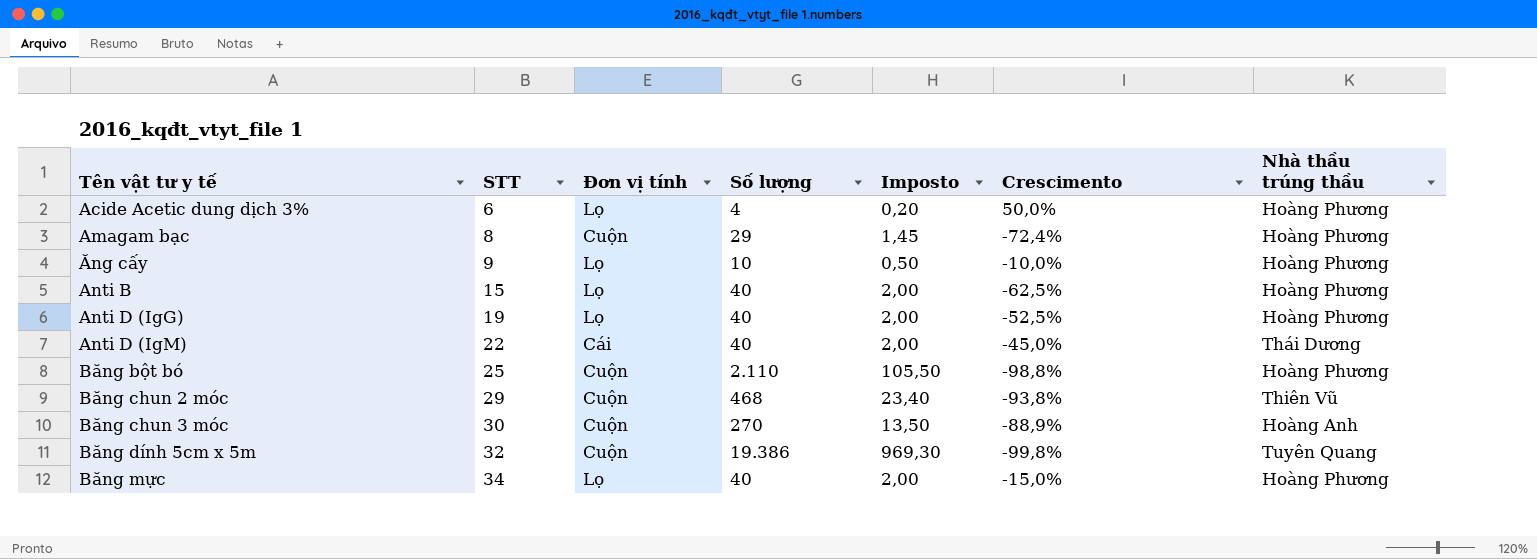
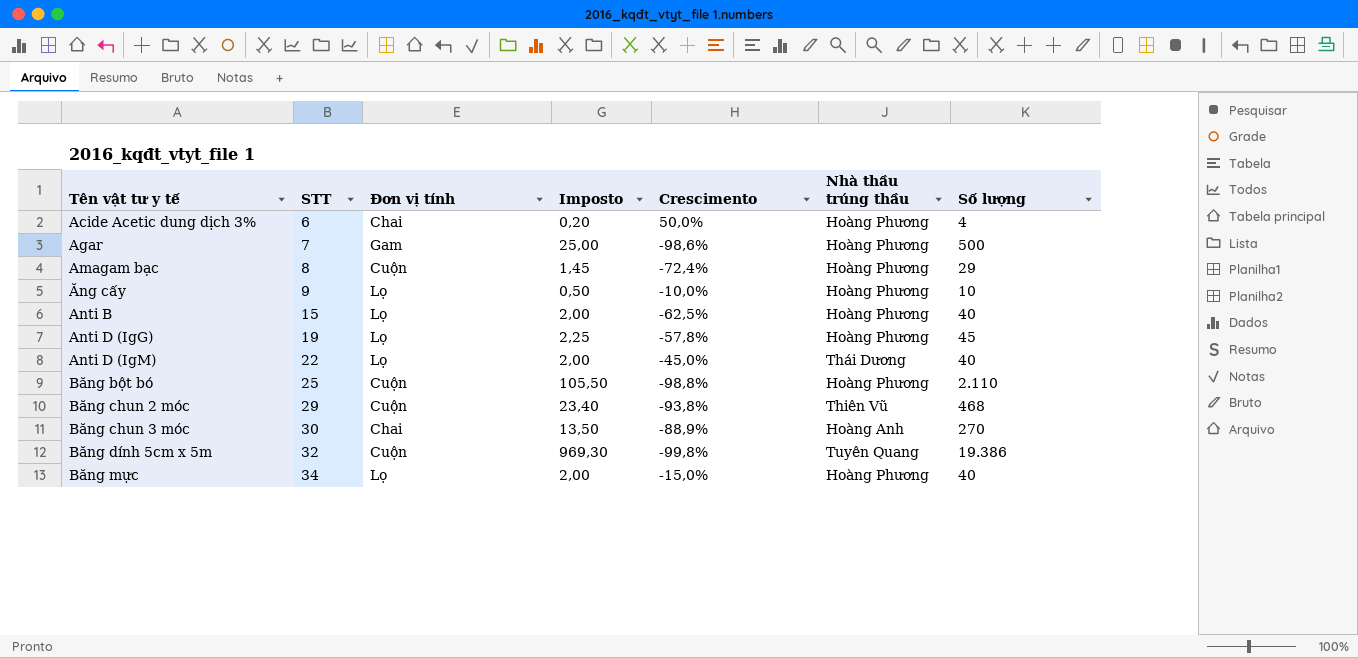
column Số lượng | position: 4 -> 7
Acide Acetic dung dịch 3% | Đơn vị tính: Lọ -> Chai
row Agar: none -> 7 | Gam | 25,00 | -98,6% | Hoàng Phương | 500
Anti D (IgG) | Imposto: 2,00 -> 2,25
Anti D (IgG) | Crescimento: -52,5% -> -57,8%
Anti D (IgG) | Số lượng: 40 -> 45
Anti D (IgM) | Đơn vị tính: Cái -> Lọ
Băng chun 3 móc | Đơn vị tính: Cuộn -> Chai

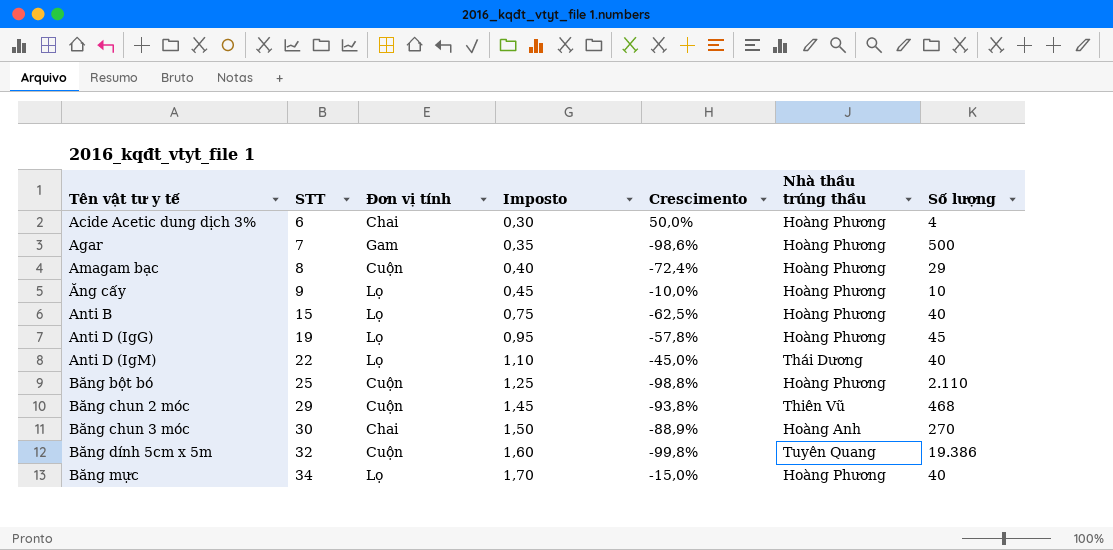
column Imposto | formula: [Số lượng] * 0,05 -> [STT] * 0,05

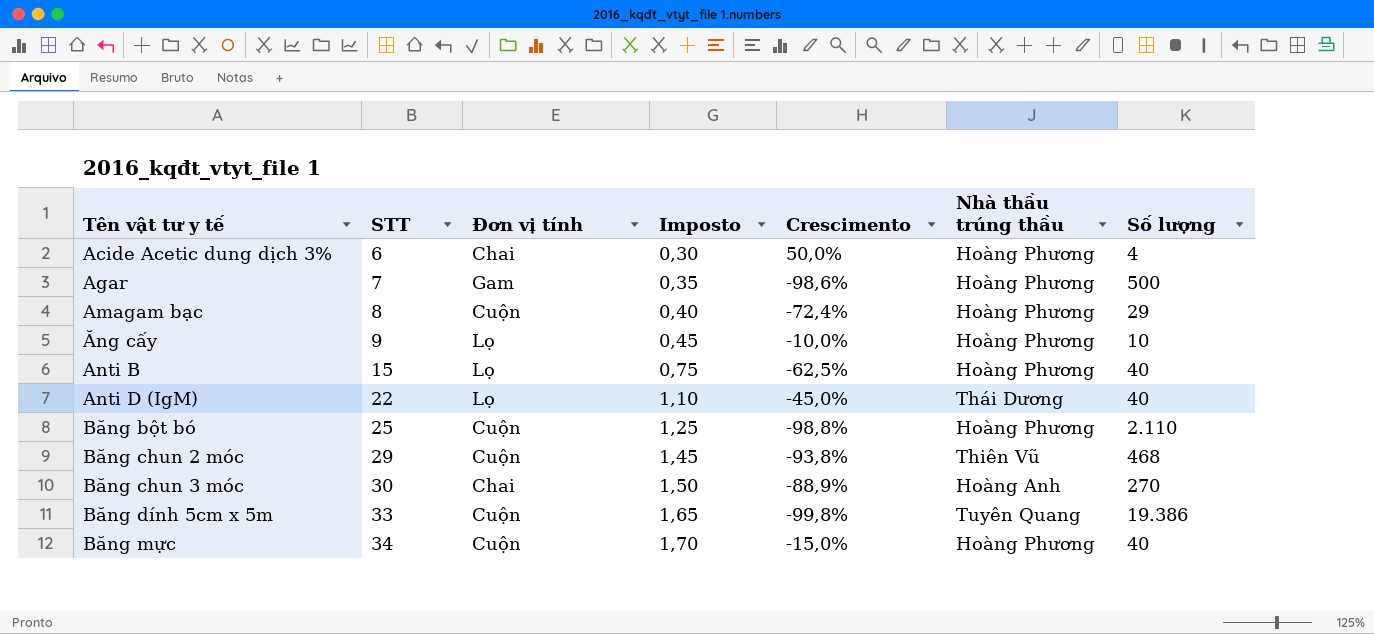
row Anti D (IgG): 19 | Lọ | 0,95 | -57,8% | Hoàng Phương | 45 -> none
Băng dính 5cm x 5m | STT: 32 -> 33
Băng dính 5cm x 5m | Imposto: 1,60 -> 1,65
Băng mực | Đơn vị tính: Lọ -> Cuộn

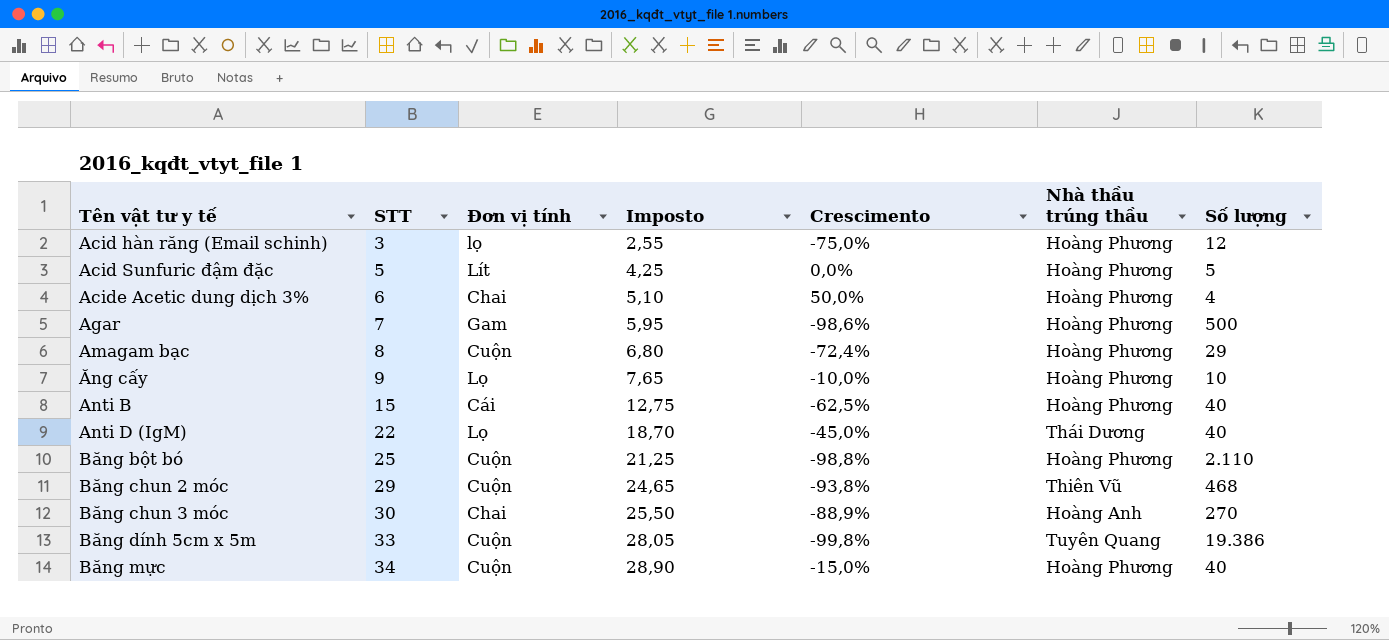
column Imposto | formula: [STT] * 0,05 -> [STT] * 0,85
row Acid hàn răng (Email schinh): none -> 3 | lọ | 2,55 | -75,0% | Hoàng Phương | 12
row Acid Sunfuric đậm đặc: none -> 5 | Lít | 4,25 | 0,0% | Hoàng Phương | 5
Anti B | Đơn vị tính: Lọ -> Cái

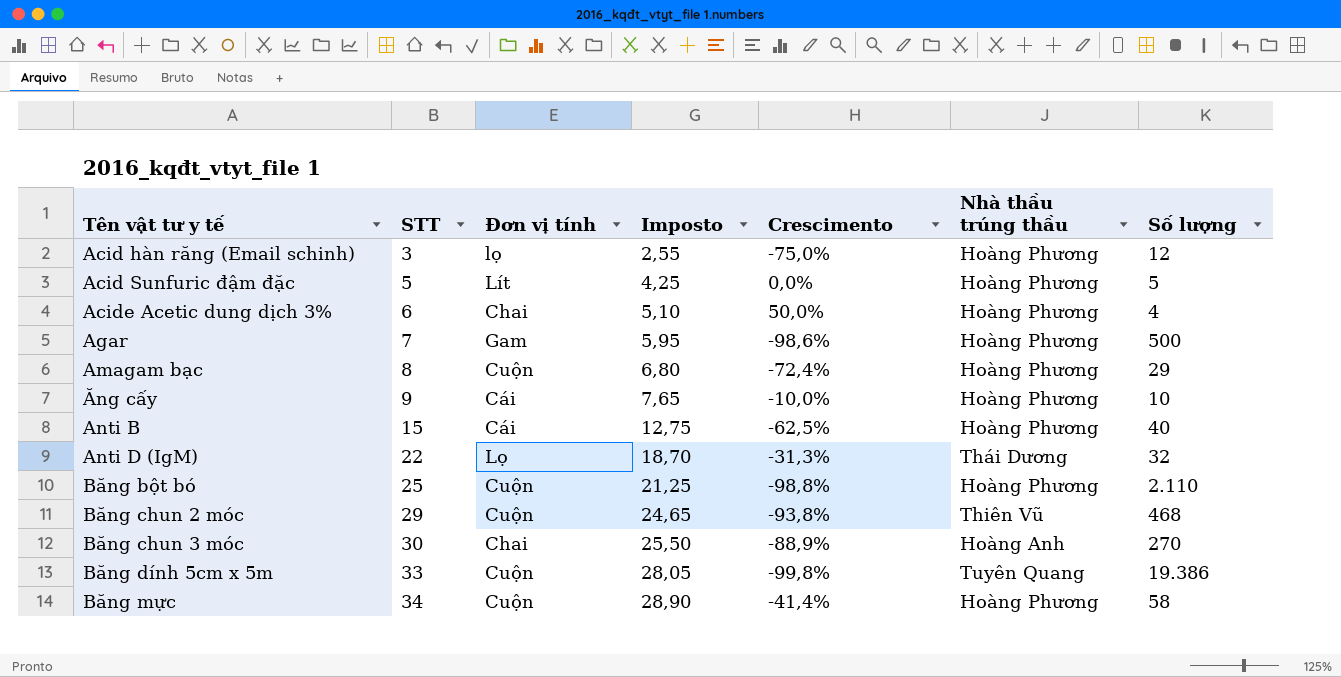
Ăng cấy | Đơn vị tính: Lọ -> Cái
Anti D (IgM) | Crescimento: -45,0% -> -31,3%
Anti D (IgM) | Số lượng: 40 -> 32
Băng mực | Crescimento: -15,0% -> -41,4%
Băng mực | Số lượng: 40 -> 58

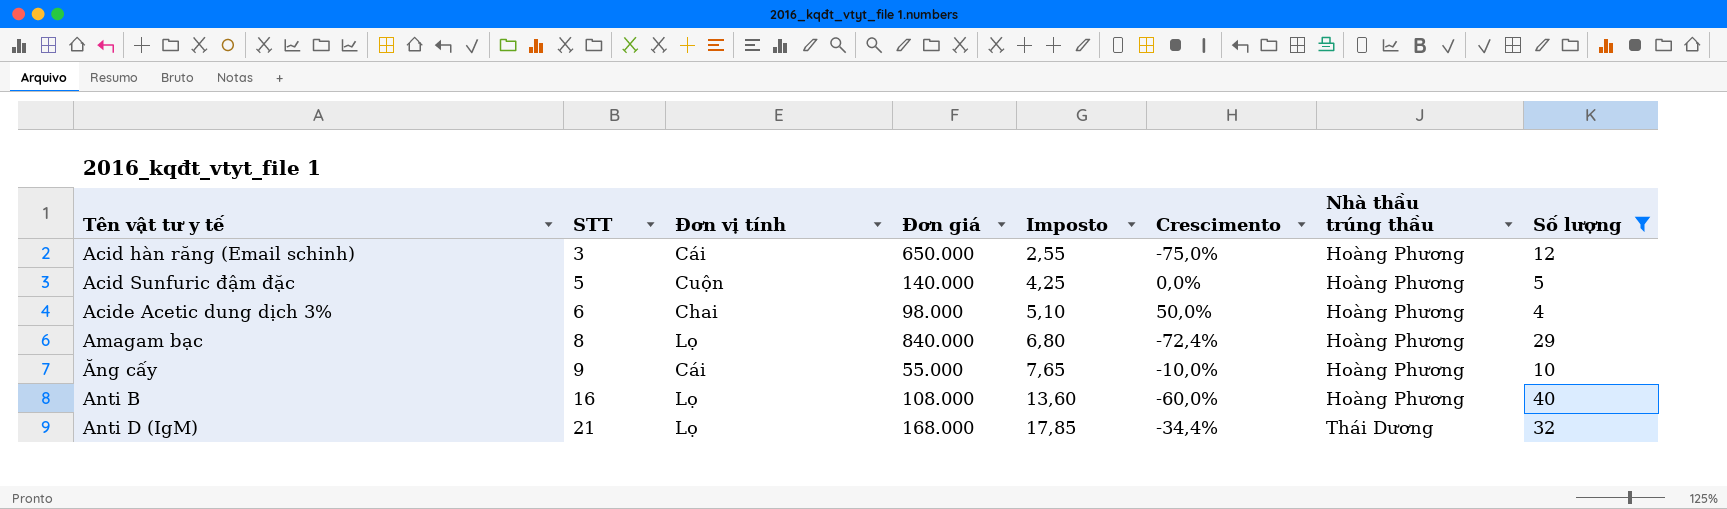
filter: none -> Số lượng <= 40
column Đơn giá | position: none -> 4
Acid hàn răng (Email schinh) | Đơn vị tính: lọ -> Cái
Acid Sunfuric đậm đặc | Đơn vị tính: Lít -> Cuộn
Amagam bạc | Đơn vị tính: Cuộn -> Lọ
Anti B | STT: 15 -> 16
Anti B | Đơn vị tính: Cái -> Lọ
Anti B | Imposto: 12,75 -> 13,60
Anti B | Crescimento: -62,5% -> -60,0%
Anti D (IgM) | STT: 22 -> 21
Anti D (IgM) | Imposto: 18,70 -> 17,85
Anti D (IgM) | Crescimento: -31,3% -> -34,4%

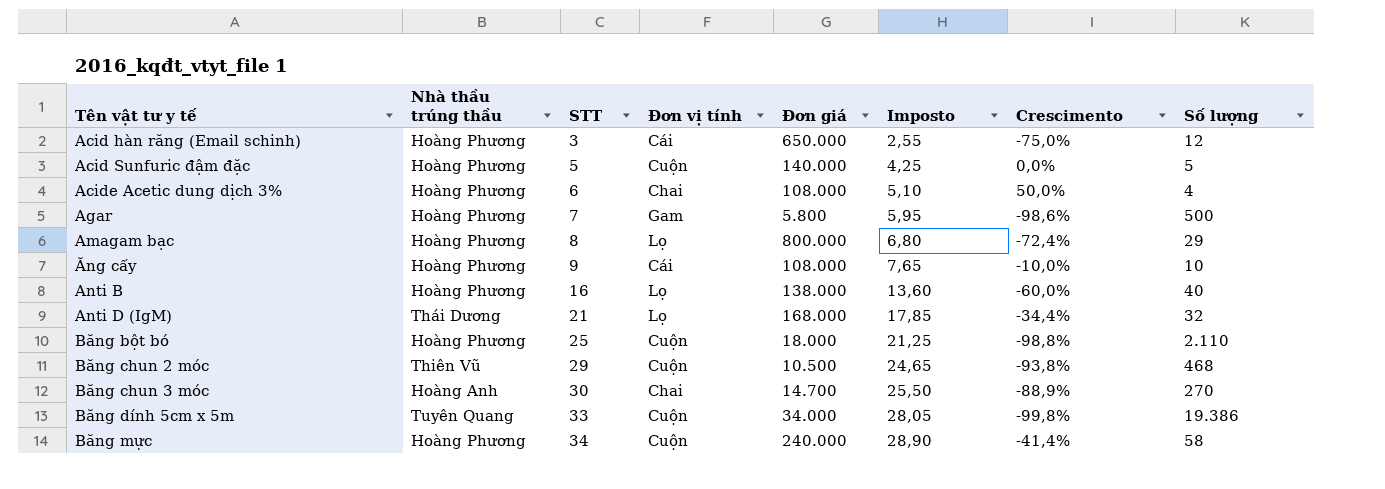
filter: Số lượng <= 40 -> none
column Nhà thầu trúng thầu | position: 7 -> 2
Acide Acetic dung dịch 3% | Đơn giá: 98.000 -> 108.000
Amagam bạc | Đơn giá: 840.000 -> 800.000
Ăng cấy | Đơn giá: 55.000 -> 108.000
Anti B | Đơn giá: 108.000 -> 138.000

